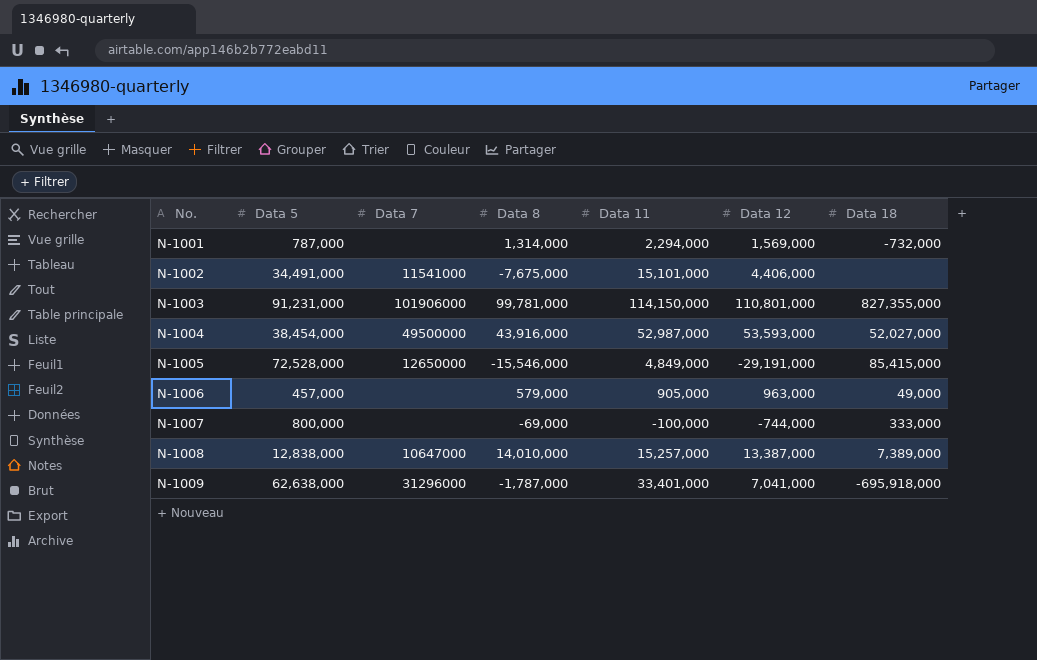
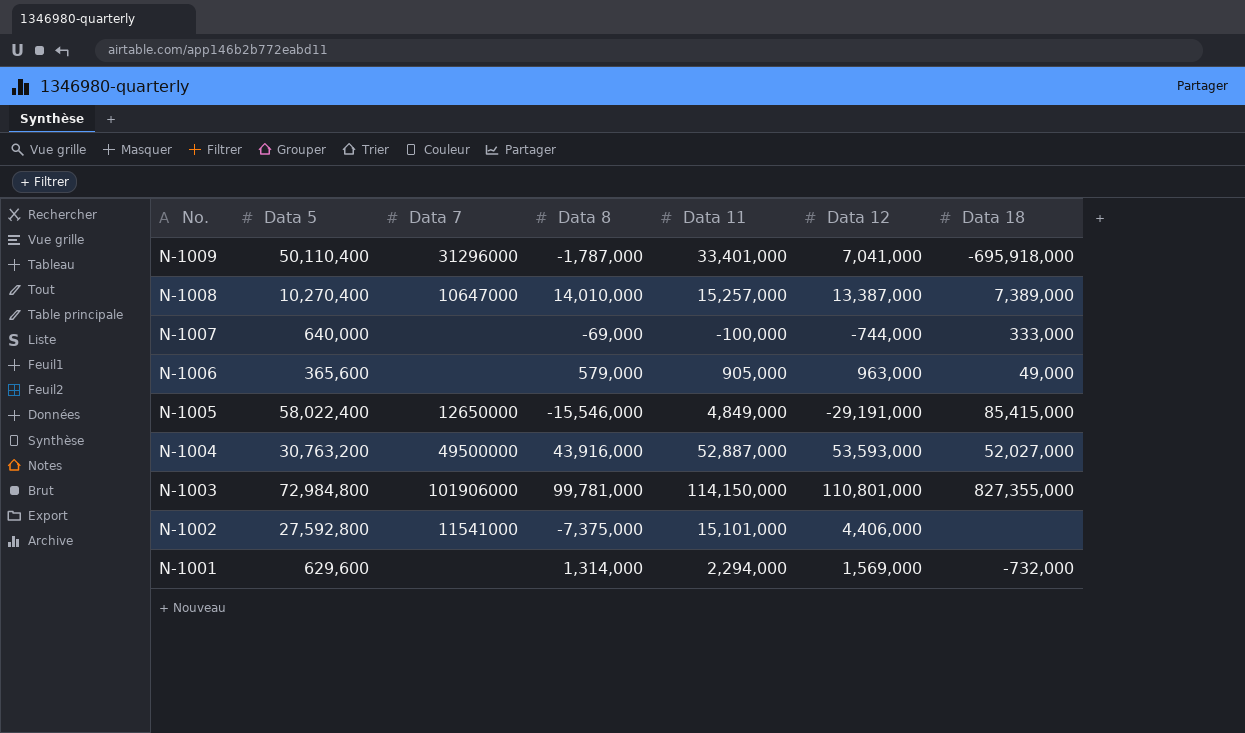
row order: No. ascending -> No. descending
N-1009 | Data 5: 62,638,000 -> 50,110,400
N-1008 | Data 5: 12,838,000 -> 10,270,400
N-1007 | Data 5: 800,000 -> 640,000
N-1006 | Data 5: 457,000 -> 365,600
N-1005 | Data 5: 72,528,000 -> 58,022,400
N-1004 | Data 5: 38,454,000 -> 30,763,200
N-1004 | Data 11: 52,987,000 -> 52,887,000
N-1003 | Data 5: 91,231,000 -> 72,984,800
N-1002 | Data 5: 34,491,000 -> 27,592,800
N-1002 | Data 8: -7,675,000 -> -7,375,000
N-1001 | Data 5: 787,000 -> 629,600

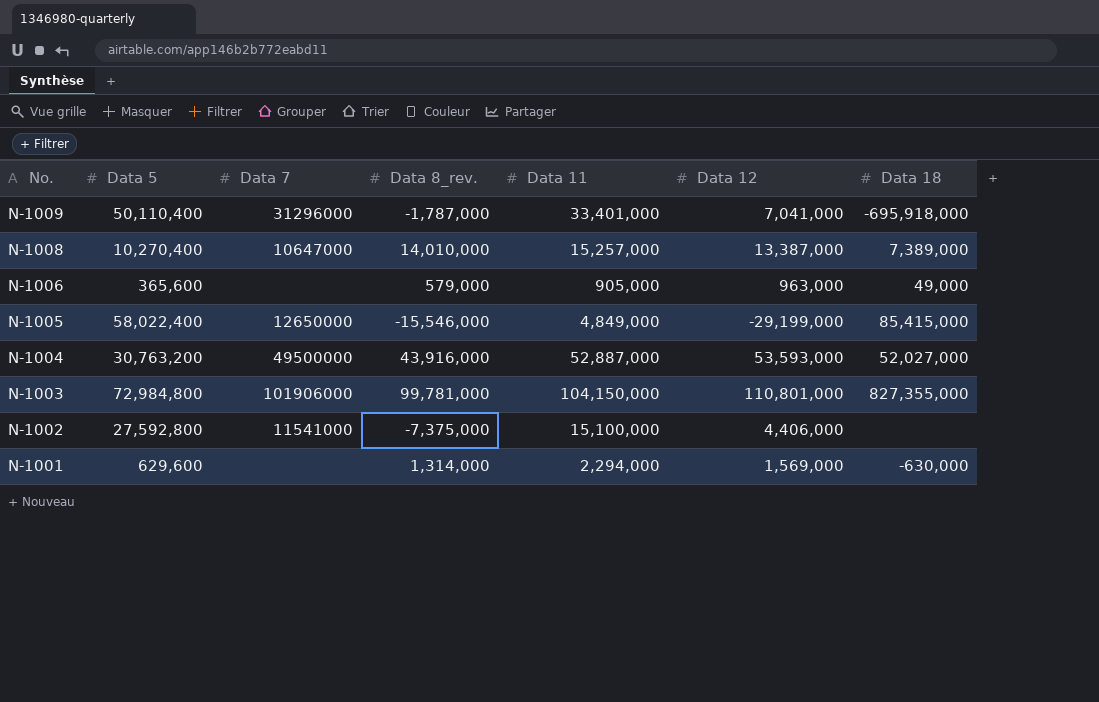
column name: Data 8 -> Data 8_rev.
row N-1007: 640,000 | none | -69,000 | -100,000 | -744,000 | 333,000 -> none
N-1005 | Data 12: -29,191,000 -> -29,199,000
N-1003 | Data 11: 114,150,000 -> 104,150,000
N-1002 | Data 11: 15,101,000 -> 15,100,000
N-1001 | Data 18: -732,000 -> -630,000

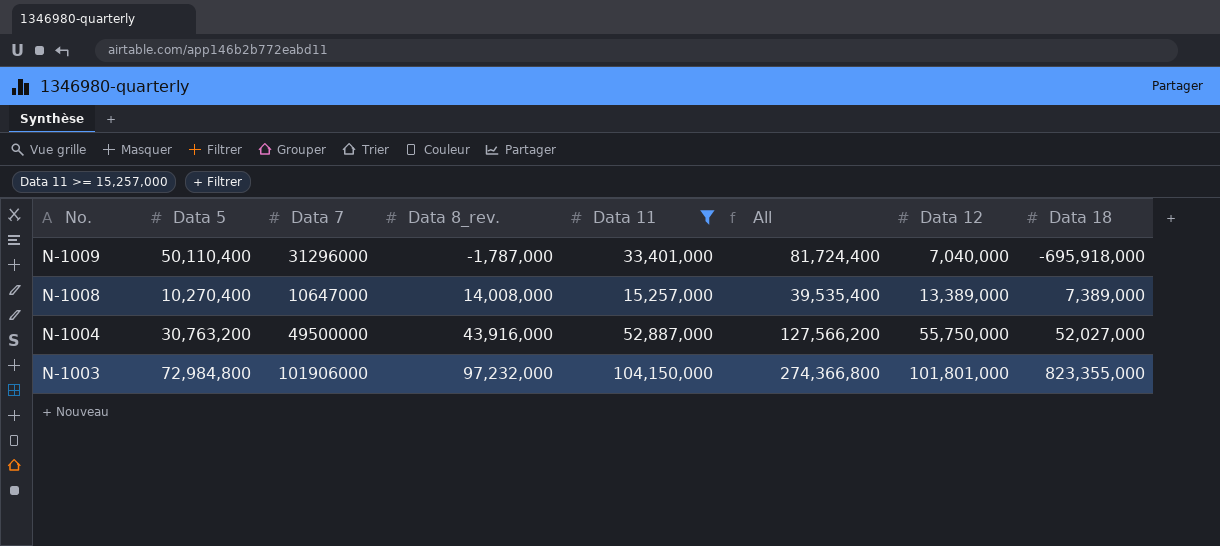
filter: none -> Data 11 >= 15,257,000
column All | formula: none -> [Data 5] + [Data 8_rev.] + [Data 11]
N-1009 | Data 12: 7,041,000 -> 7,040,000
N-1008 | Data 8_rev.: 14,010,000 -> 14,008,000
N-1008 | Data 12: 13,387,000 -> 13,389,000
N-1004 | Data 12: 53,593,000 -> 55,750,000
N-1003 | Data 8_rev.: 99,781,000 -> 97,232,000
N-1003 | Data 12: 110,801,000 -> 101,801,000
N-1003 | Data 18: 827,355,000 -> 823,355,000

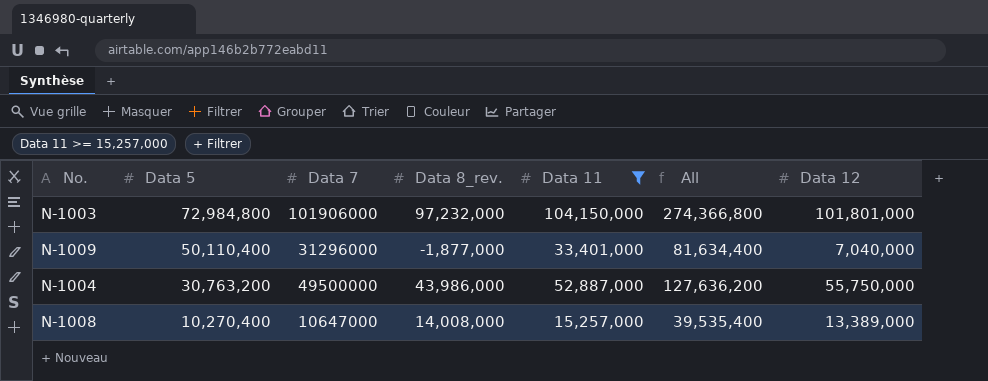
row order: No. descending -> Data 5 descending
column Data 18 | position: 8 -> none
N-1009 | Data 8_rev.: -1,787,000 -> -1,877,000
N-1009 | All: 81,724,400 -> 81,634,400
N-1004 | Data 8_rev.: 43,916,000 -> 43,986,000
N-1004 | All: 127,566,200 -> 127,636,200

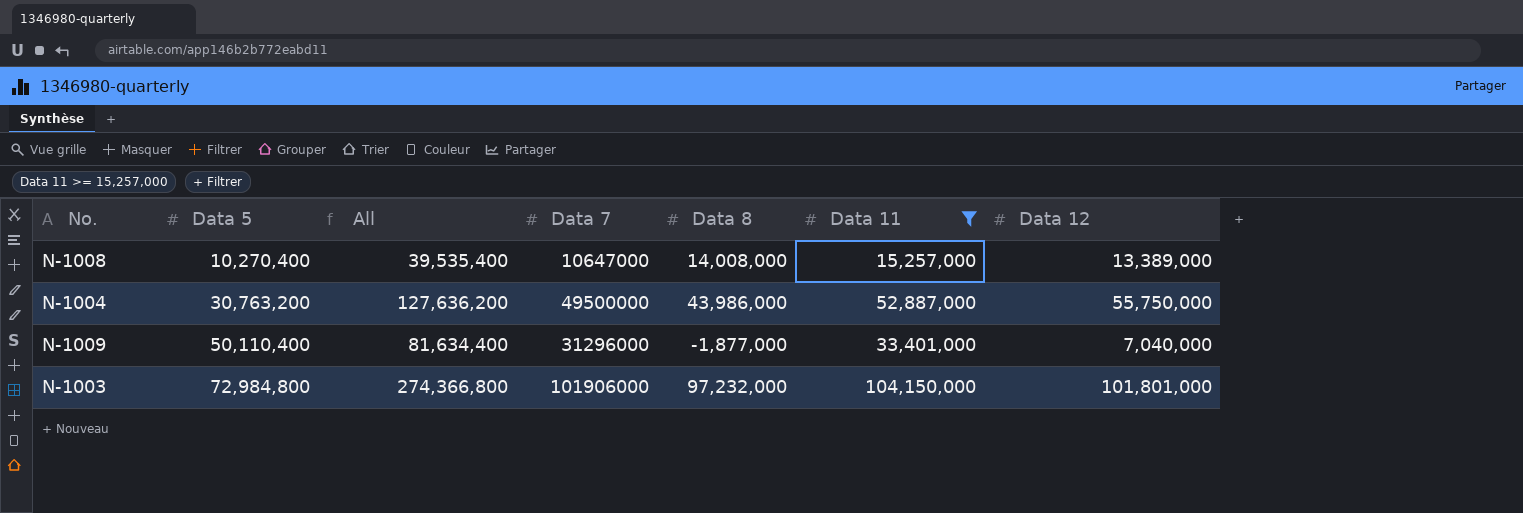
row order: Data 5 descending -> Data 5 ascending
column All | position: 6 -> 3
column name: Data 8_rev. -> Data 8

